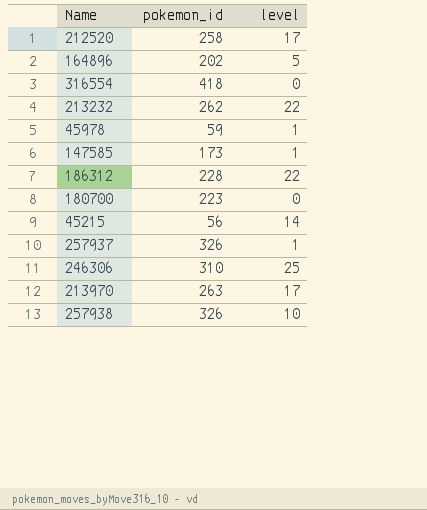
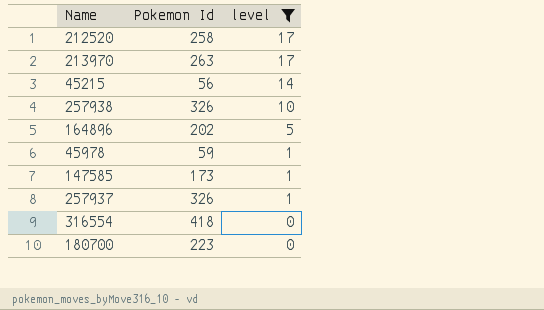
filter: none -> level <= 17
row order: none -> level descending
column name: pokemon_id -> Pokemon Id

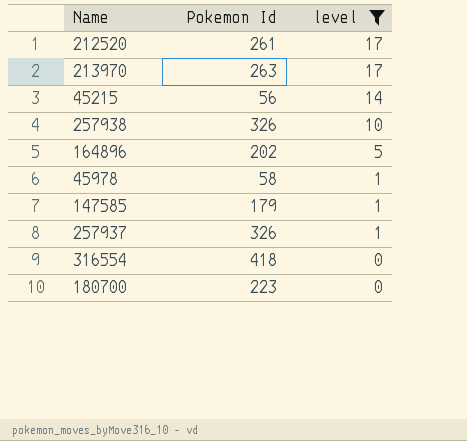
212520 | Pokemon Id: 258 -> 261
45978 | Pokemon Id: 59 -> 58
147585 | Pokemon Id: 173 -> 179

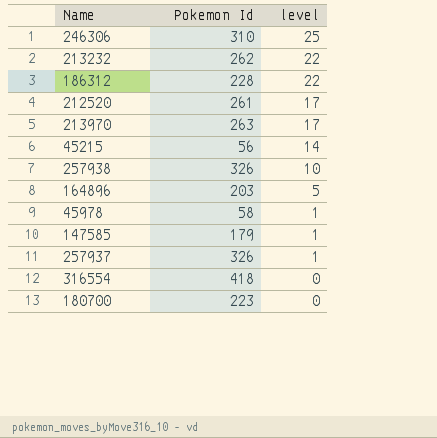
filter: level <= 17 -> none
164896 | Pokemon Id: 202 -> 203

